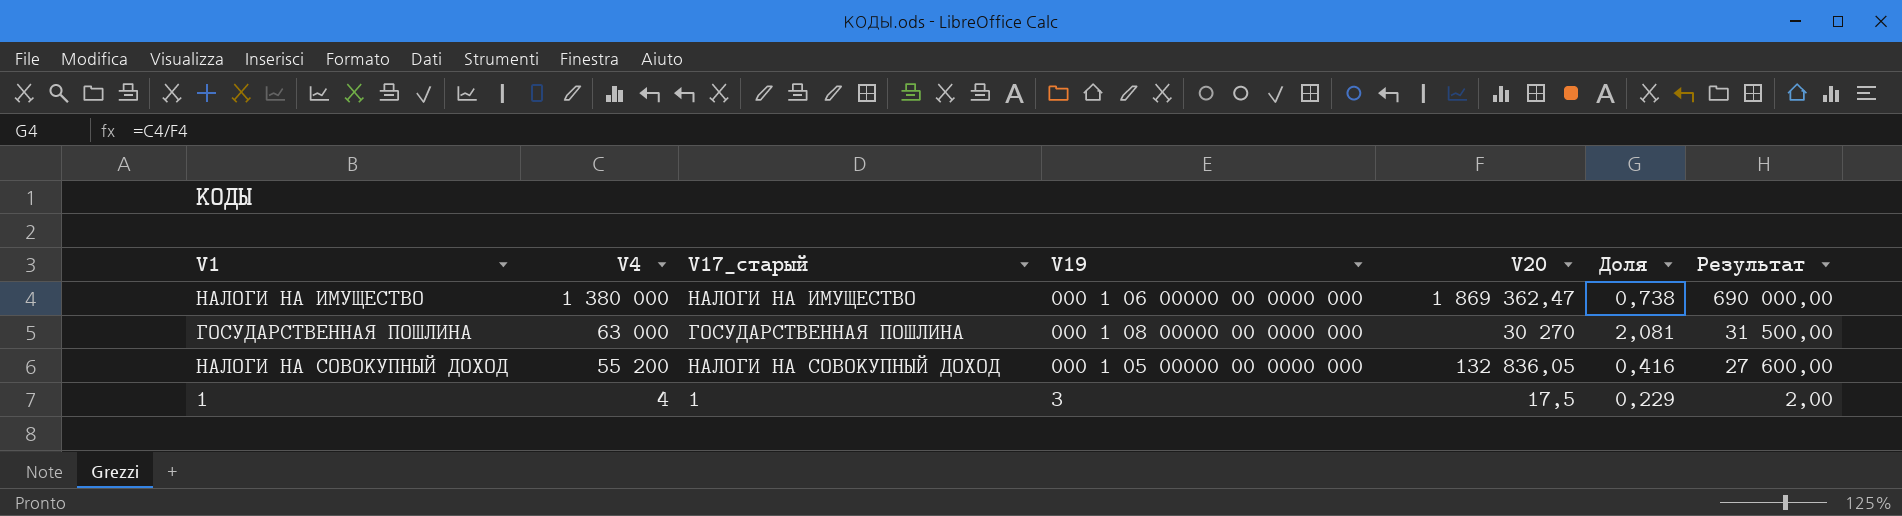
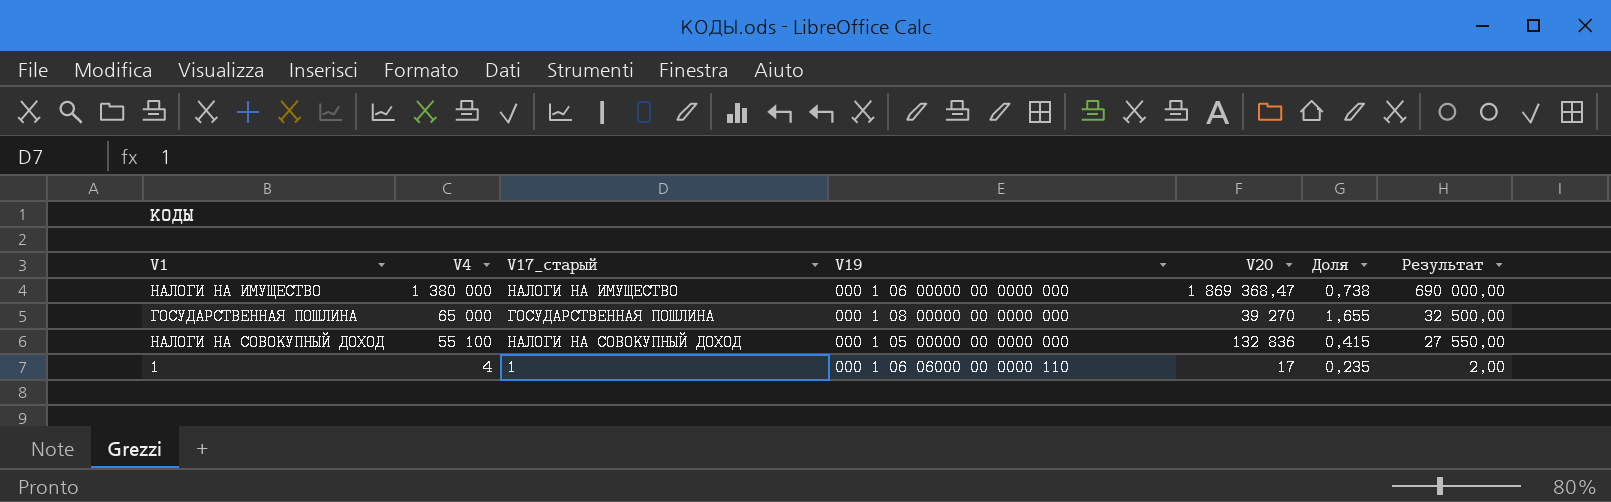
НАЛОГИ НА ИМУЩЕСТВО | V20: 1 869 362,47 -> 1 869 368,47
ГОСУДАРСТВЕННАЯ ПОШЛИНА | V4: 63 000 -> 65 000
ГОСУДАРСТВЕННАЯ ПОШЛИНА | V20: 30 270 -> 39 270
ГОСУДАРСТВЕННАЯ ПОШЛИНА | Доля: 2,081 -> 1,655
ГОСУДАРСТВЕННАЯ ПОШЛИНА | Результат: 31 500,00 -> 32 500,00
НАЛОГИ НА СОВОКУПНЫЙ ДОХОД | V4: 55 200 -> 55 100
НАЛОГИ НА СОВОКУПНЫЙ ДОХОД | V20: 132 836,05 -> 132 836
НАЛОГИ НА СОВОКУПНЫЙ ДОХОД | Доля: 0,416 -> 0,415
НАЛОГИ НА СОВОКУПНЫЙ ДОХОД | Результат: 27 600,00 -> 27 550,00
1 | V19: 3 -> 000 1 06 06000 00 0000 110
1 | V20: 17,5 -> 17
1 | Доля: 0,229 -> 0,235

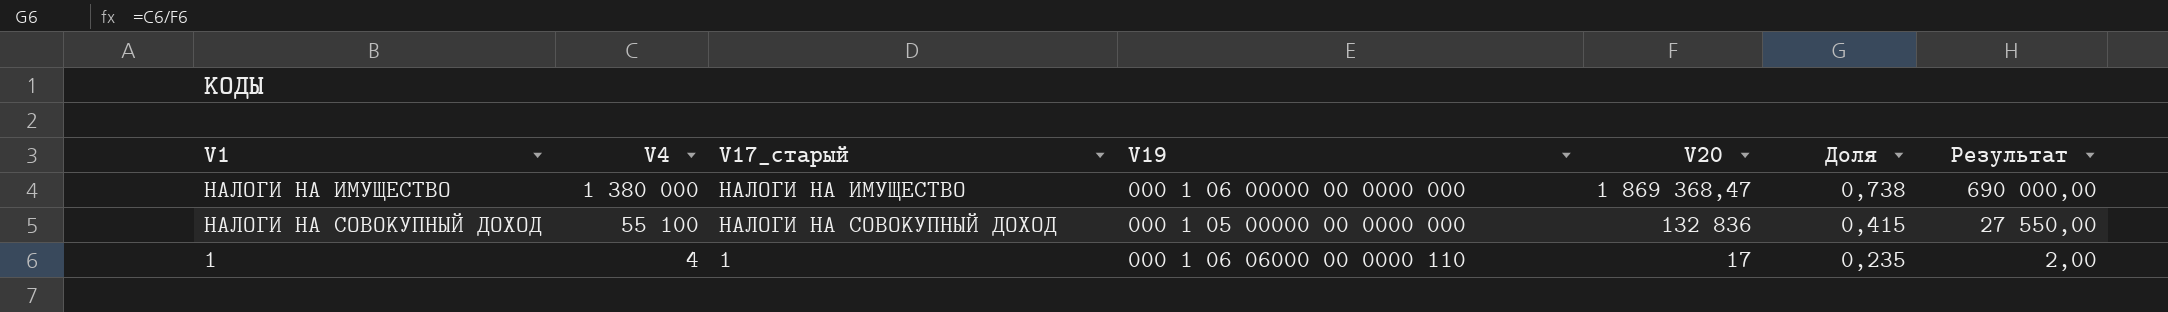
row ГОСУДАРСТВЕННАЯ ПОШЛИНА: 65 000 | ГОСУДАРСТВЕННАЯ ПОШЛИНА | 000 1 08 00000 00 0000 000 | 39 270 | 1,655 | 32 500,00 -> none

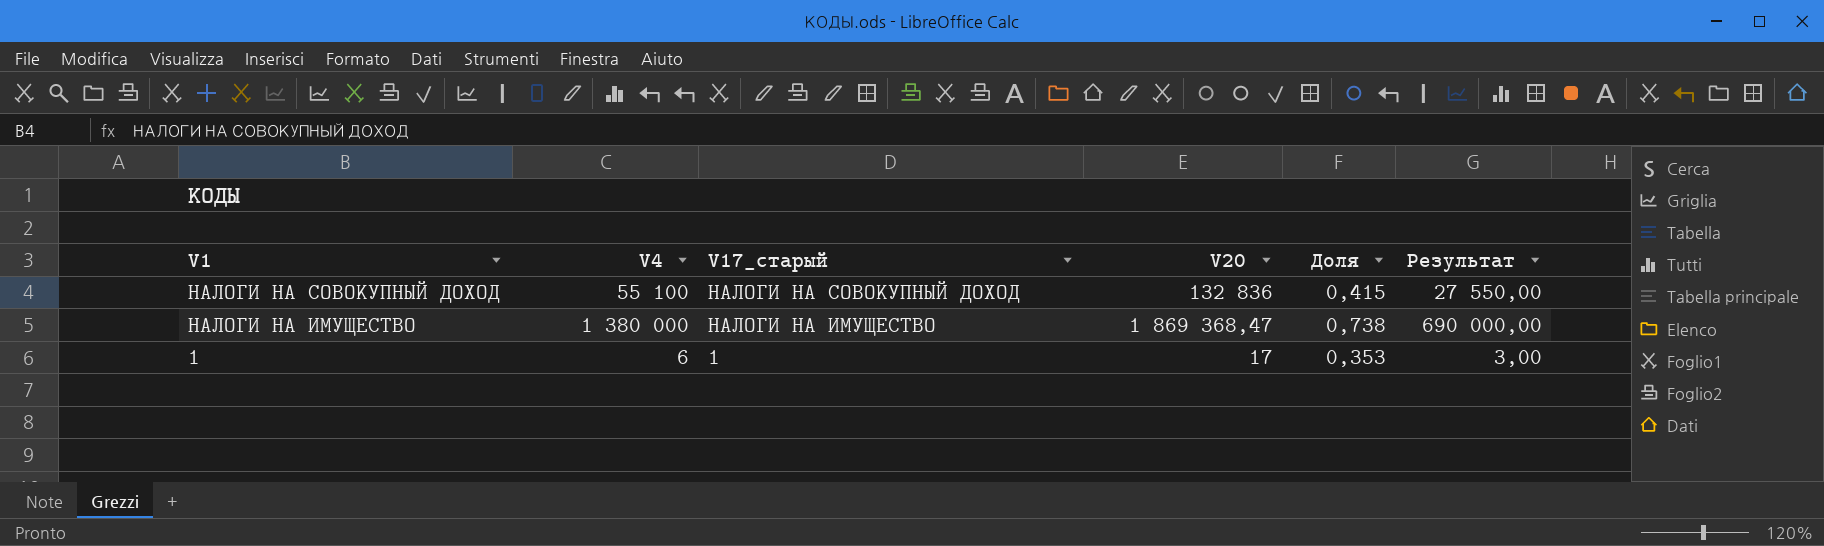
row order: V4 descending -> V1 descending
column V19 | position: 4 -> none
1 | V4: 4 -> 6
1 | Доля: 0,235 -> 0,353
1 | Результат: 2,00 -> 3,00

